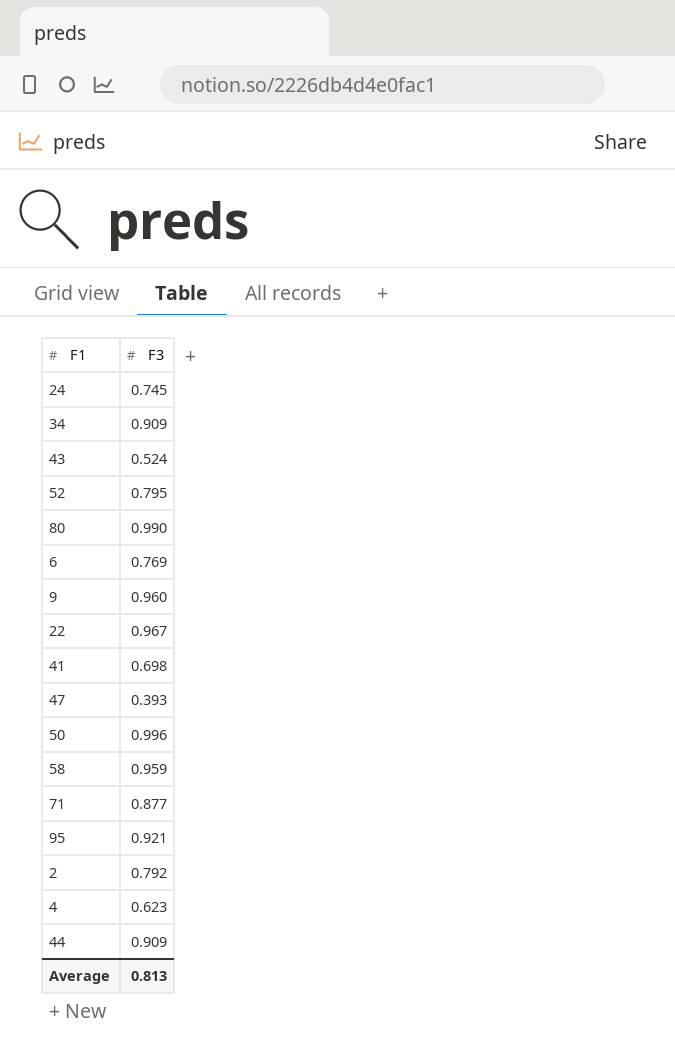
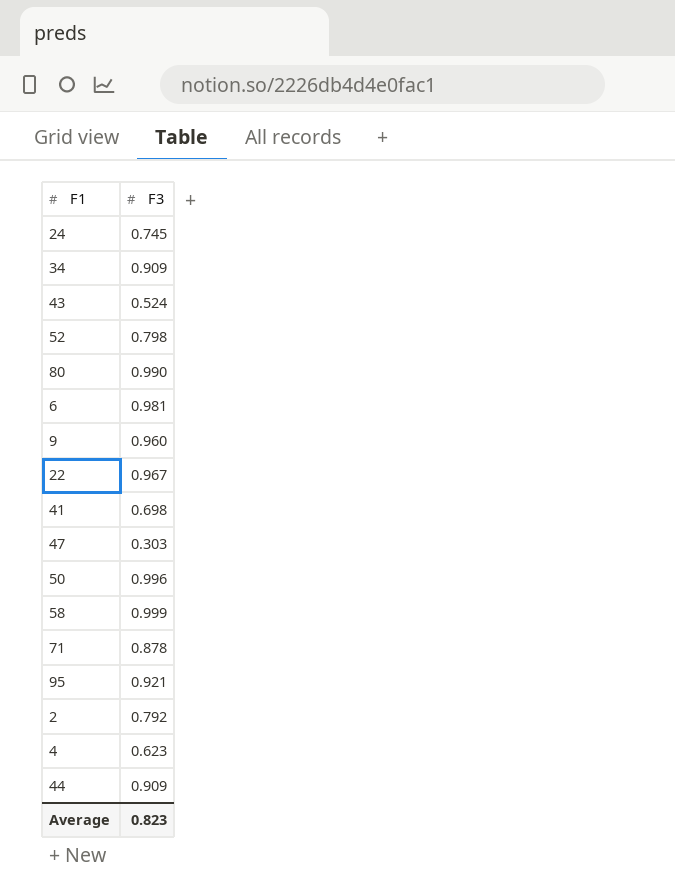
52 | F3: 0.795 -> 0.798
6 | F3: 0.769 -> 0.981
47 | F3: 0.393 -> 0.303
58 | F3: 0.959 -> 0.999
71 | F3: 0.877 -> 0.878
Average | F3: 0.813 -> 0.823

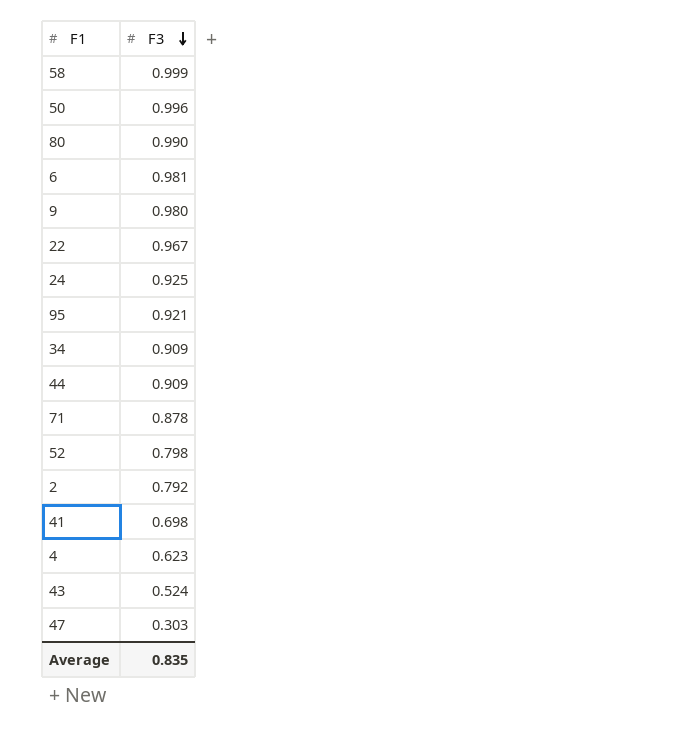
row order: none -> F3 descending
9 | F3: 0.960 -> 0.980
24 | F3: 0.745 -> 0.925
Average | F3: 0.823 -> 0.835

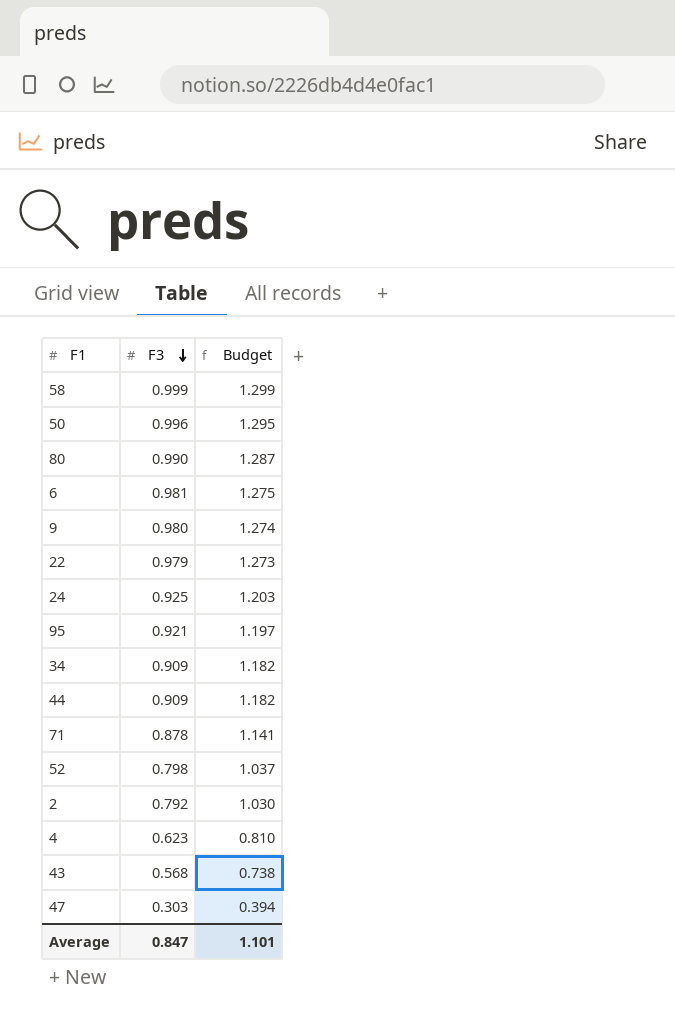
column Budget | formula: none -> [F3] * 1.3
row 41: 0.698 -> none
22 | F3: 0.967 -> 0.979
43 | F3: 0.524 -> 0.568
Average | F3: 0.835 -> 0.847

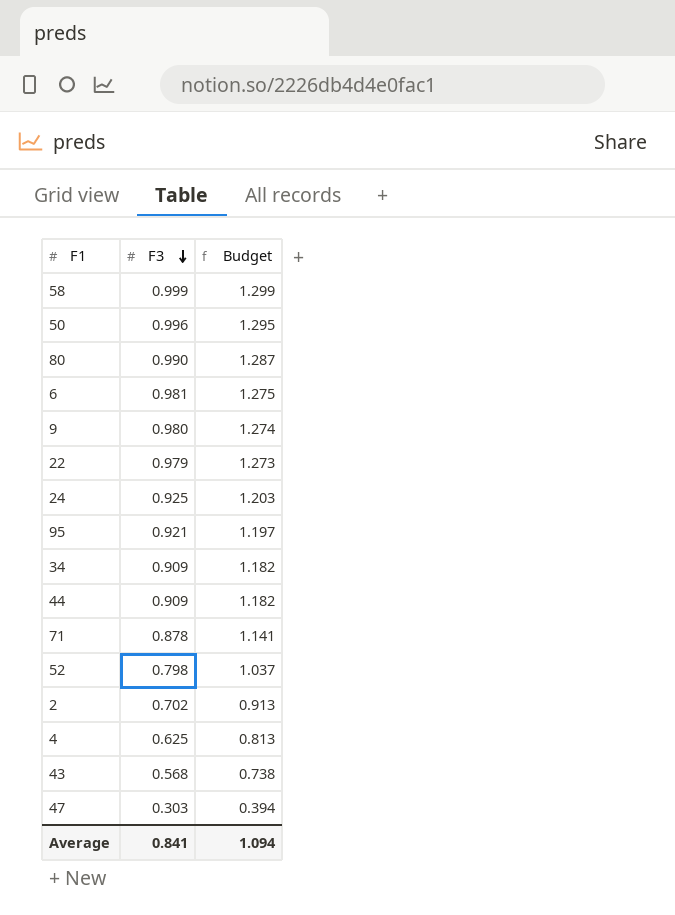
2 | F3: 0.792 -> 0.702
2 | Budget: 1.030 -> 0.913
4 | F3: 0.623 -> 0.625
4 | Budget: 0.810 -> 0.813
Average | F3: 0.847 -> 0.841
Average | Budget: 1.101 -> 1.094

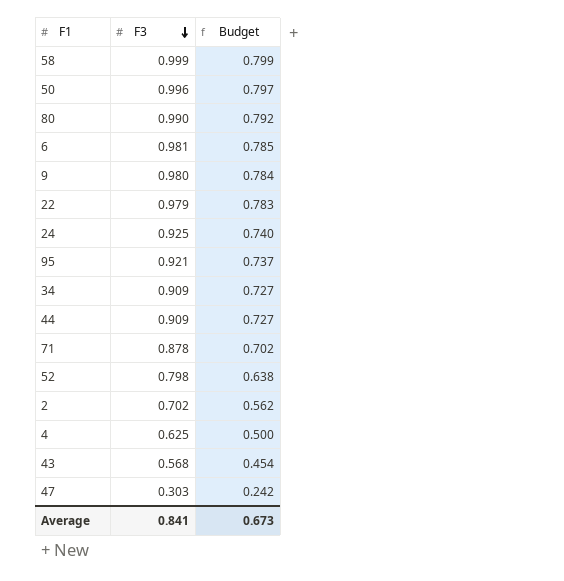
column Budget | formula: [F3] * 1.3 -> [F3] * 0.8
Average | Budget: 1.094 -> 0.673

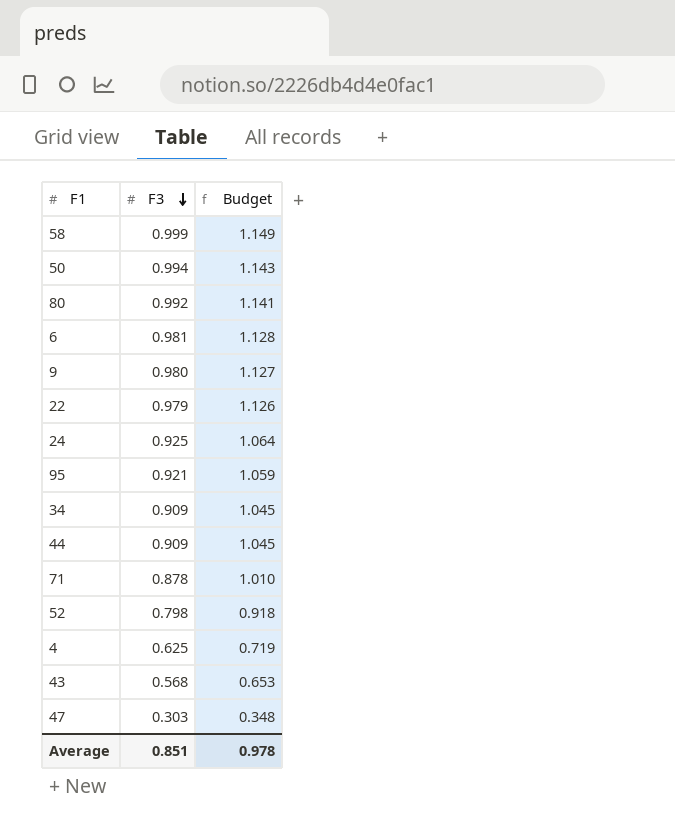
column Budget | formula: [F3] * 0.8 -> [F3] * 1.15
row 2: 0.702 | 0.562 -> none
50 | F3: 0.996 -> 0.994
80 | F3: 0.990 -> 0.992
Average | F3: 0.841 -> 0.851
Average | Budget: 0.673 -> 0.978

